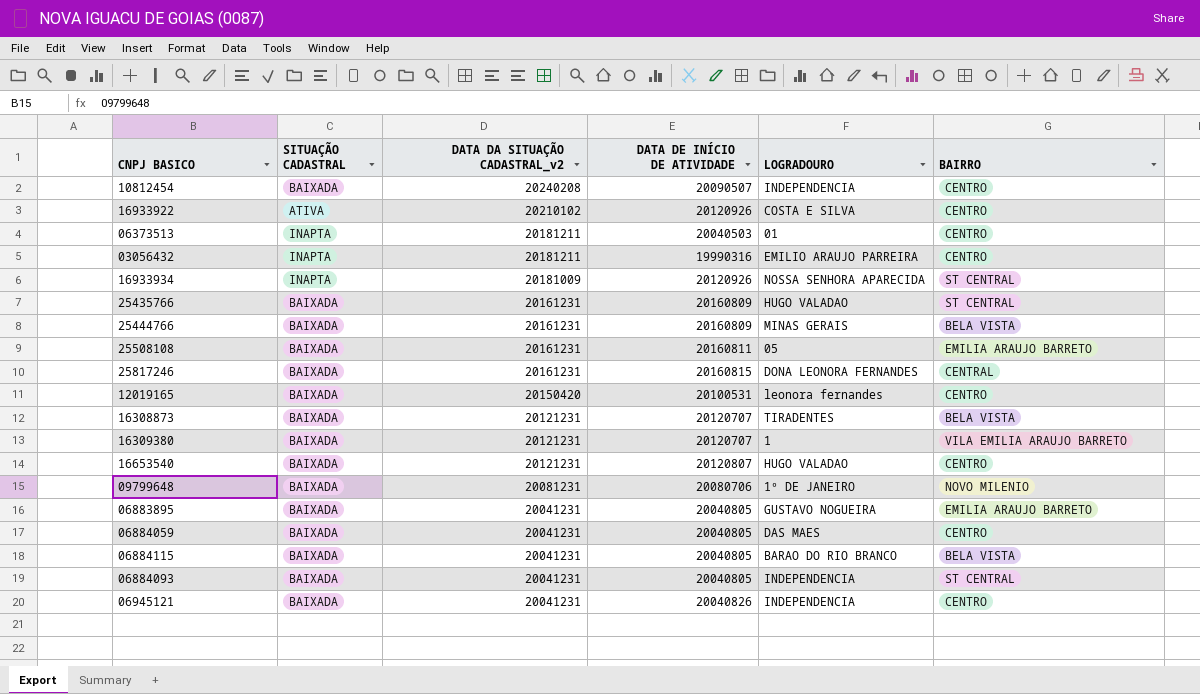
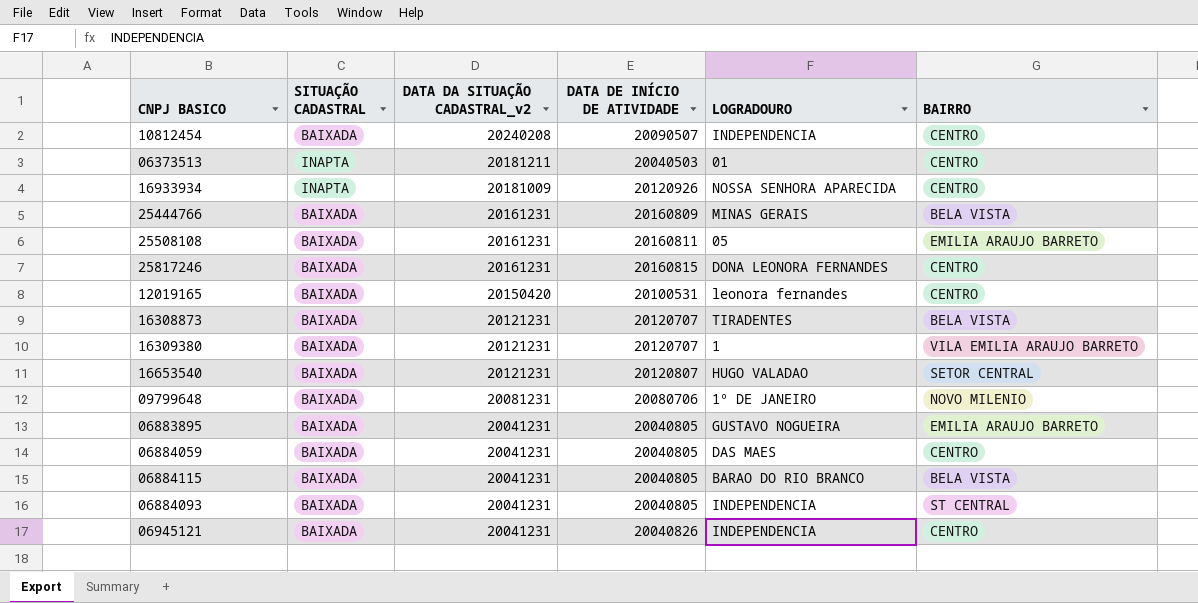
row 16933922: ATIVA | 20210102 | 20120926 | COSTA E SILVA | CENTRO -> none
row 03056432: INAPTA | 20181211 | 19990316 | EMILIO ARAUJO PARREIRA | CENTRO -> none
row 25435766: BAIXADA | 20161231 | 20160809 | HUGO VALADAO | ST CENTRAL -> none
16933934 | BAIRRO: ST CENTRAL -> CENTRO
25817246 | BAIRRO: CENTRAL -> CENTRO
16653540 | BAIRRO: CENTRO -> SETOR CENTRAL

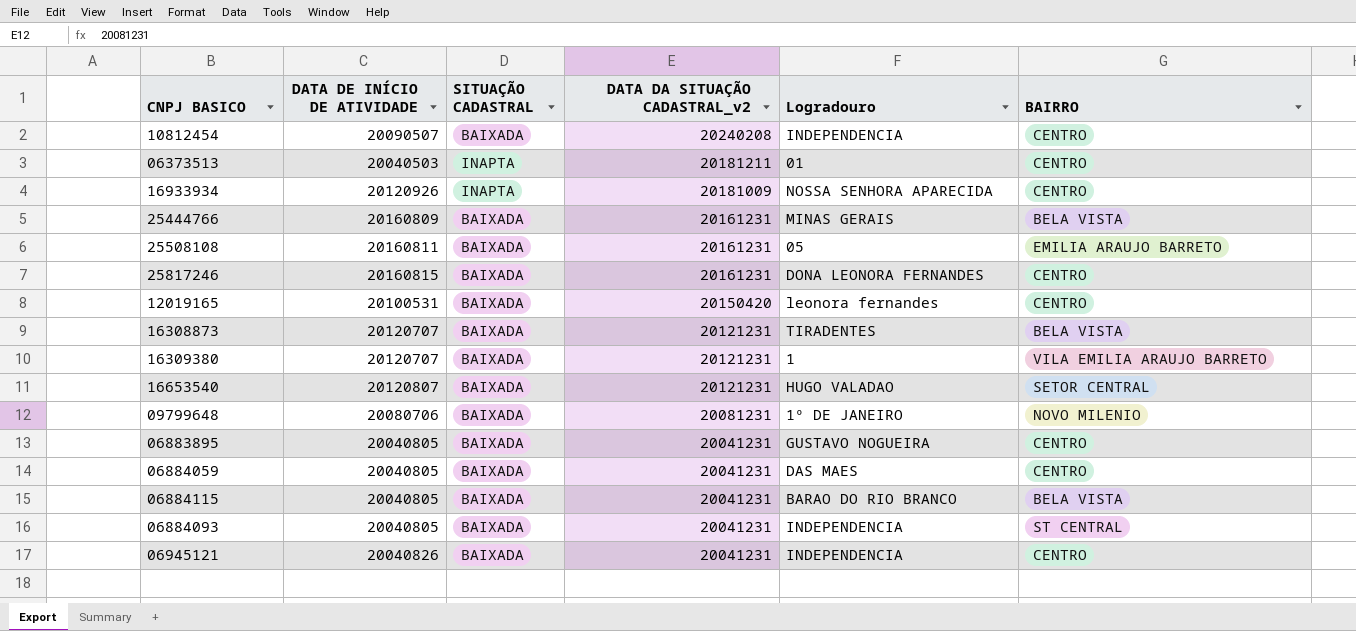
column DATA DE INÍCIO DE ATIVIDADE | position: 4 -> 2
column name: LOGRADOURO -> Logradouro
06883895 | BAIRRO: EMILIA ARAUJO BARRETO -> CENTRO

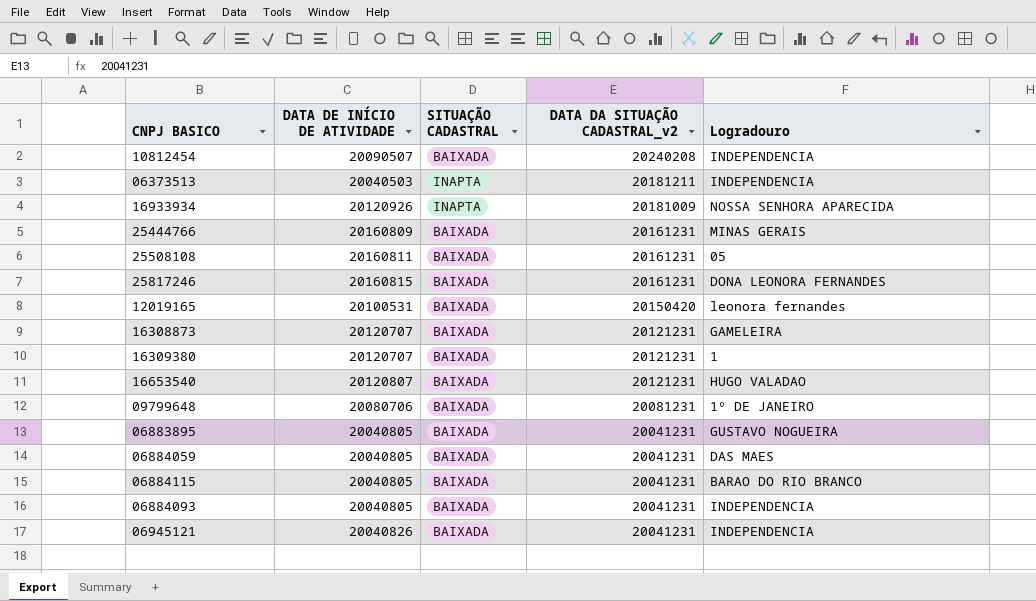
column BAIRRO | position: 6 -> none
06373513 | Logradouro: 01 -> INDEPENDENCIA
16308873 | Logradouro: TIRADENTES -> GAMELEIRA

